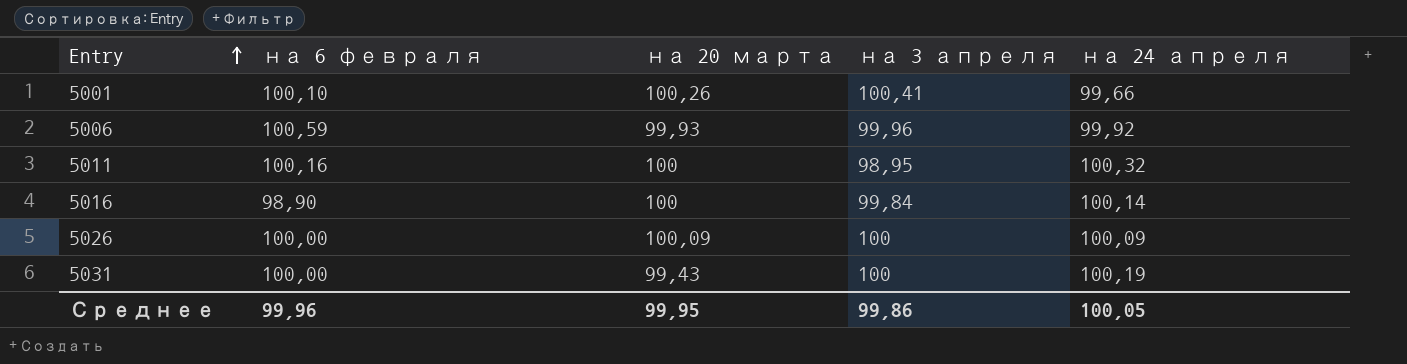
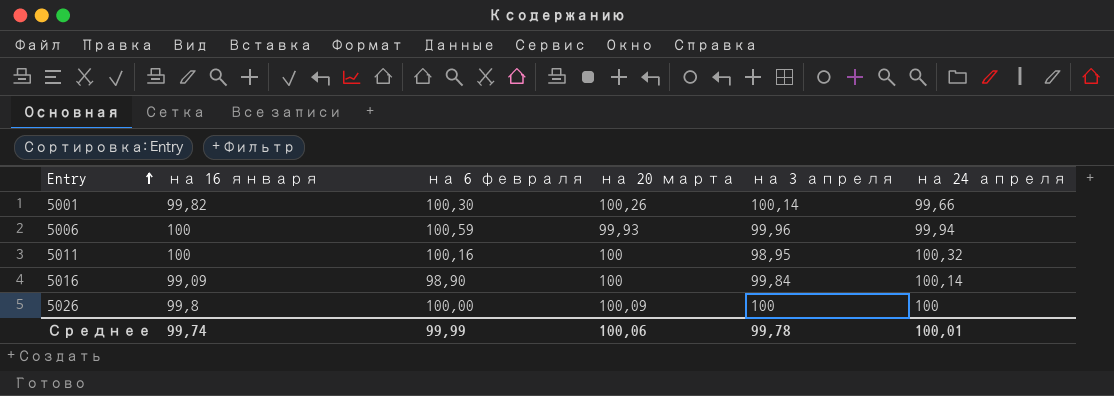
column на 16 января | position: none -> 2
row 5031: 100,00 | 99,43 | 100 | 100,19 -> none
5001 | на 6 февраля: 100,10 -> 100,30
5001 | на 3 апреля: 100,41 -> 100,14
5006 | на 24 апреля: 99,92 -> 99,94
5026 | на 24 апреля: 100,09 -> 100
Среднее | на 6 февраля: 99,96 -> 99,99
Среднее | на 20 марта: 99,95 -> 100,06
Среднее | на 3 апреля: 99,86 -> 99,78
Среднее | на 24 апреля: 100,05 -> 100,01

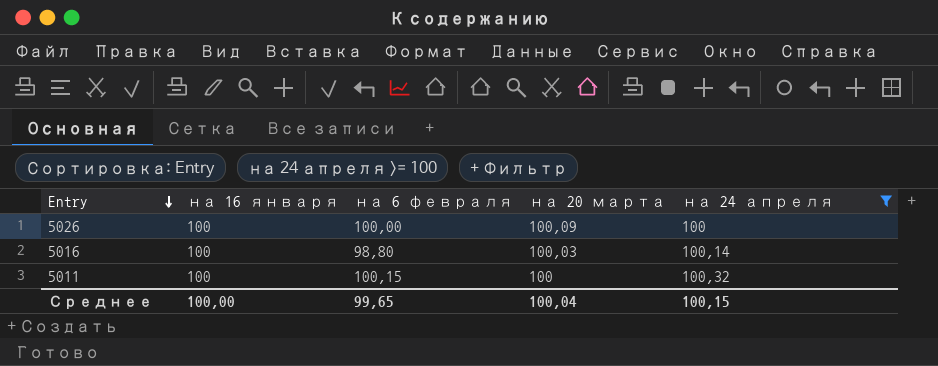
filter: none -> на 24 апреля >= 100
row order: Entry ascending -> Entry descending
column на 3 апреля | position: 5 -> none
5026 | на 16 января: 99,8 -> 100
5016 | на 16 января: 99,09 -> 100
5016 | на 6 февраля: 98,90 -> 98,80
5016 | на 20 марта: 100 -> 100,03
5011 | на 6 февраля: 100,16 -> 100,15
Среднее | на 16 января: 99,74 -> 100,00
Среднее | на 6 февраля: 99,99 -> 99,65
Среднее | на 20 марта: 100,06 -> 100,04
Среднее | на 24 апреля: 100,01 -> 100,15

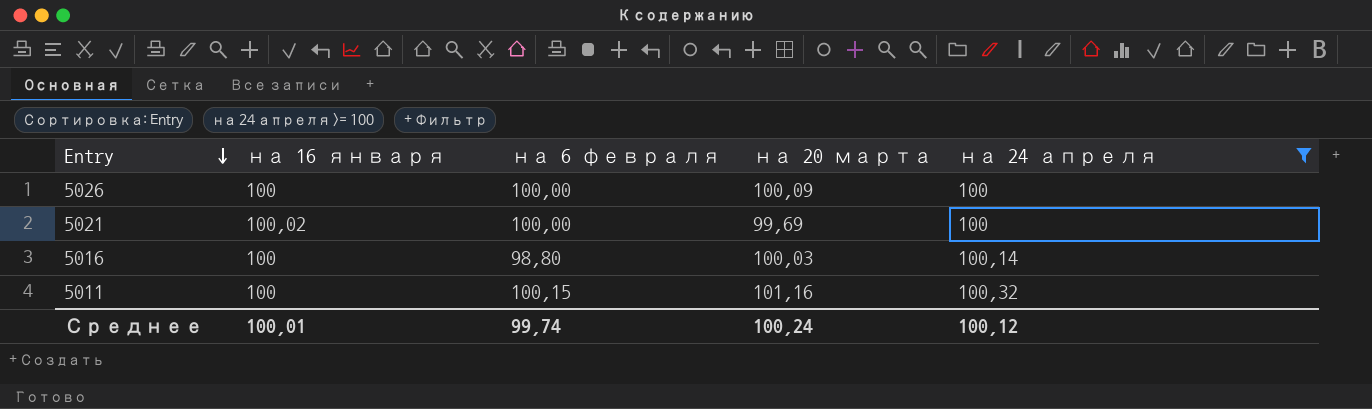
row 5021: none -> 100,02 | 100,00 | 99,69 | 100
5011 | на 20 марта: 100 -> 101,16
Среднее | на 16 января: 100,00 -> 100,01
Среднее | на 6 февраля: 99,65 -> 99,74
Среднее | на 20 марта: 100,04 -> 100,24
Среднее | на 24 апреля: 100,15 -> 100,12

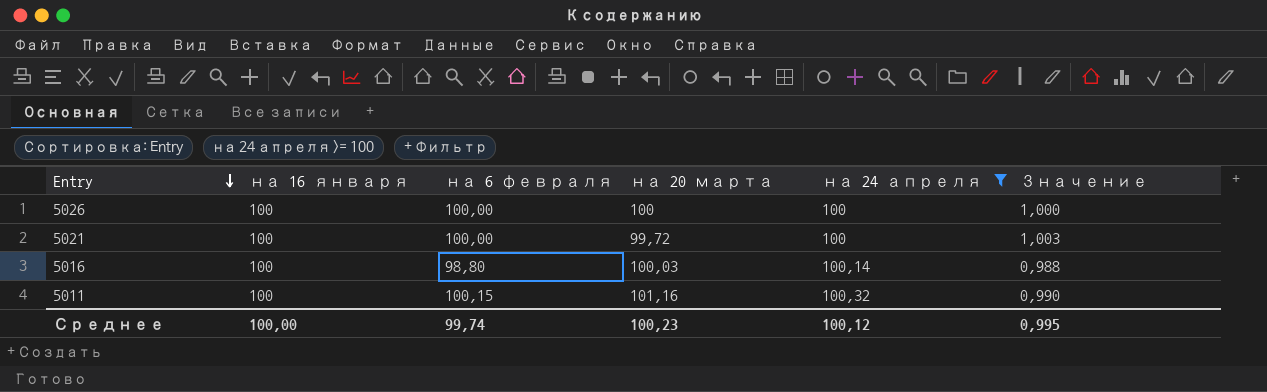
column Значение | formula: none -> [на 6 февраля] / [на 20 марта]
5026 | на 20 марта: 100,09 -> 100
5021 | на 16 января: 100,02 -> 100
5021 | на 20 марта: 99,69 -> 99,72
Среднее | на 16 января: 100,01 -> 100,00
Среднее | на 20 марта: 100,24 -> 100,23

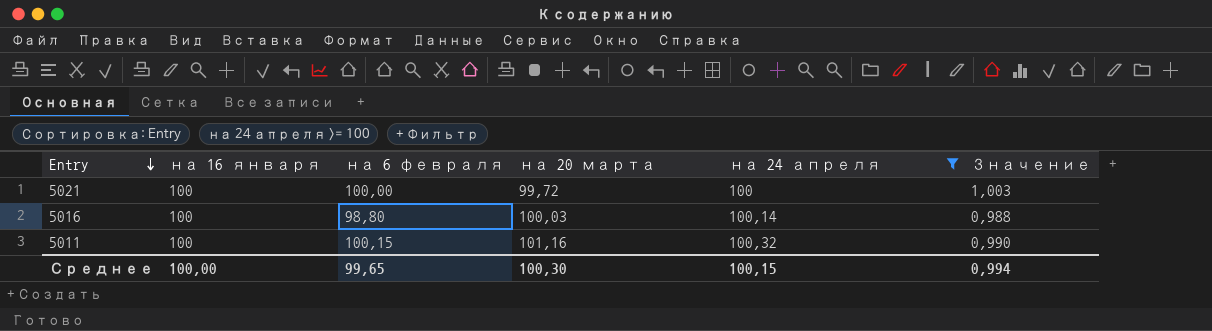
row 5026: 100 | 100,00 | 100 | 100 | 1,000 -> none
Среднее | на 6 февраля: 99,74 -> 99,65
Среднее | на 20 марта: 100,23 -> 100,30
Среднее | на 24 апреля: 100,12 -> 100,15
Среднее | Значение: 0,995 -> 0,994

